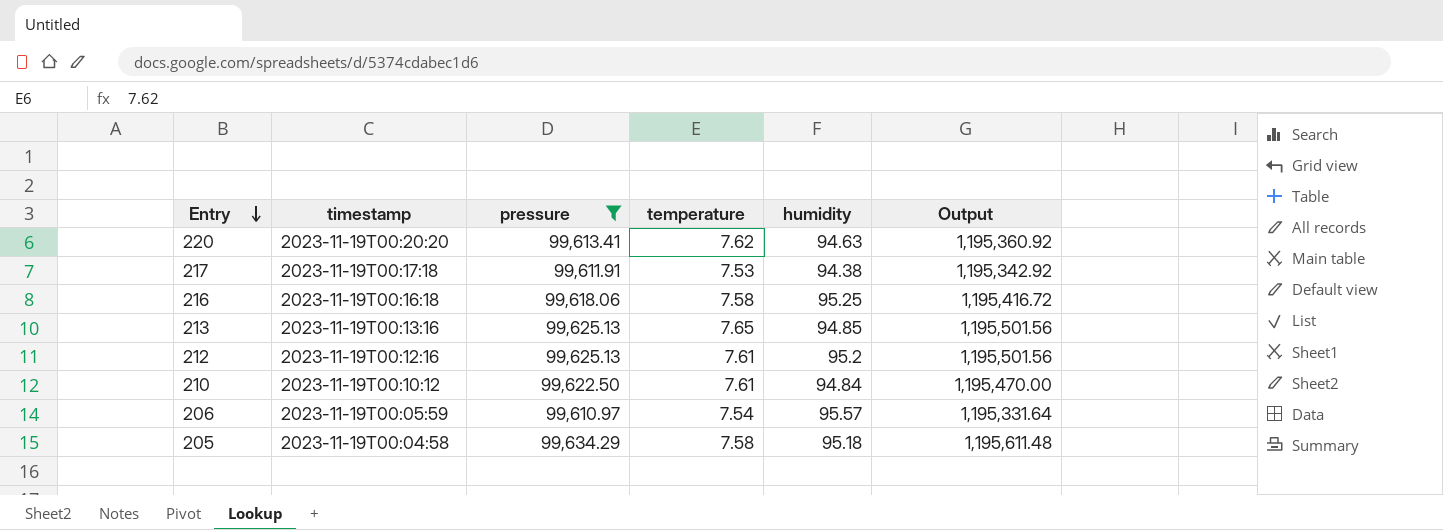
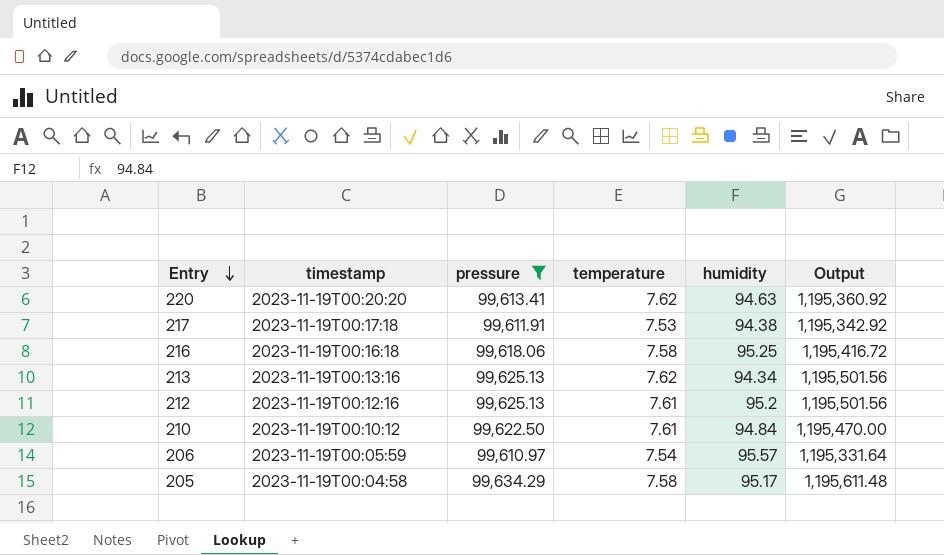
213 | temperature: 7.65 -> 7.62
213 | humidity: 94.85 -> 94.34
205 | humidity: 95.18 -> 95.17

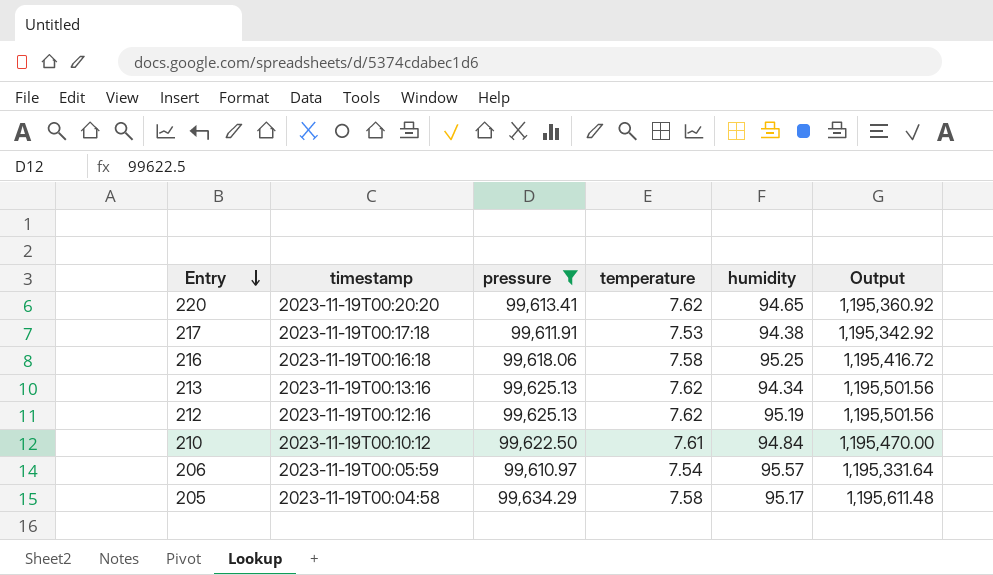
220 | humidity: 94.63 -> 94.65
212 | temperature: 7.61 -> 7.62
212 | humidity: 95.2 -> 95.19

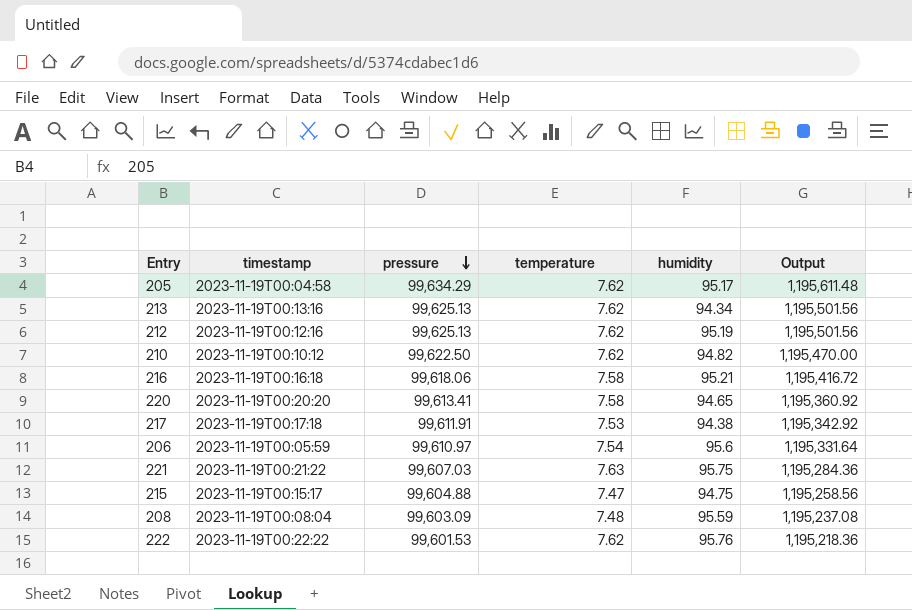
filter: pressure >= 99,610.97 -> none
row order: Entry descending -> pressure descending
205 | temperature: 7.58 -> 7.62
210 | temperature: 7.61 -> 7.62
210 | humidity: 94.84 -> 94.82
216 | humidity: 95.25 -> 95.21
220 | temperature: 7.62 -> 7.58
206 | humidity: 95.57 -> 95.6

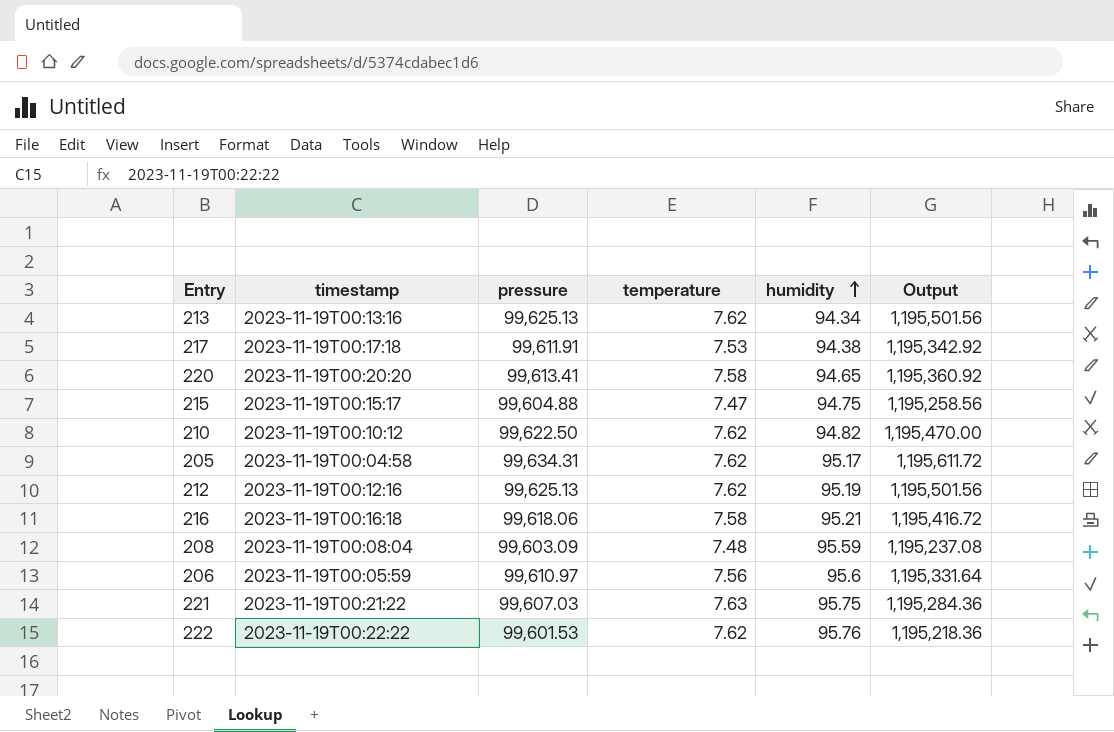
row order: pressure descending -> humidity ascending
205 | pressure: 99,634.29 -> 99,634.31
205 | Output: 1,195,611.48 -> 1,195,611.72
206 | temperature: 7.54 -> 7.56

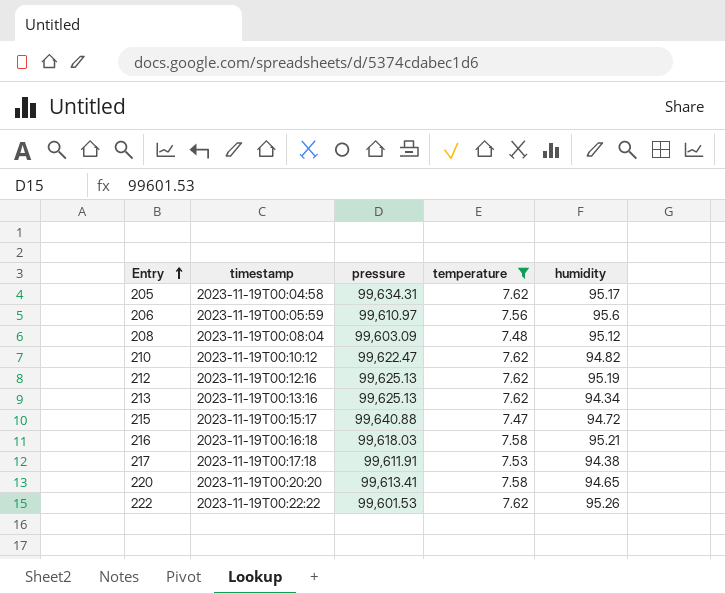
filter: none -> temperature != 7.63
row order: humidity ascending -> Entry ascending
column Output | formula: [pressure] * 12 -> none
208 | humidity: 95.59 -> 95.12
210 | pressure: 99,622.50 -> 99,622.47
215 | pressure: 99,604.88 -> 99,640.88
215 | humidity: 94.75 -> 94.72
216 | pressure: 99,618.06 -> 99,618.03
222 | humidity: 95.76 -> 95.26

